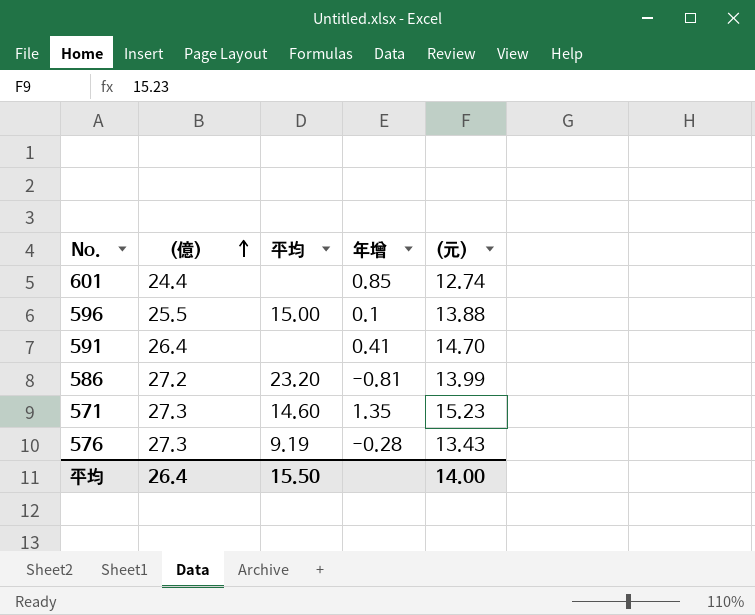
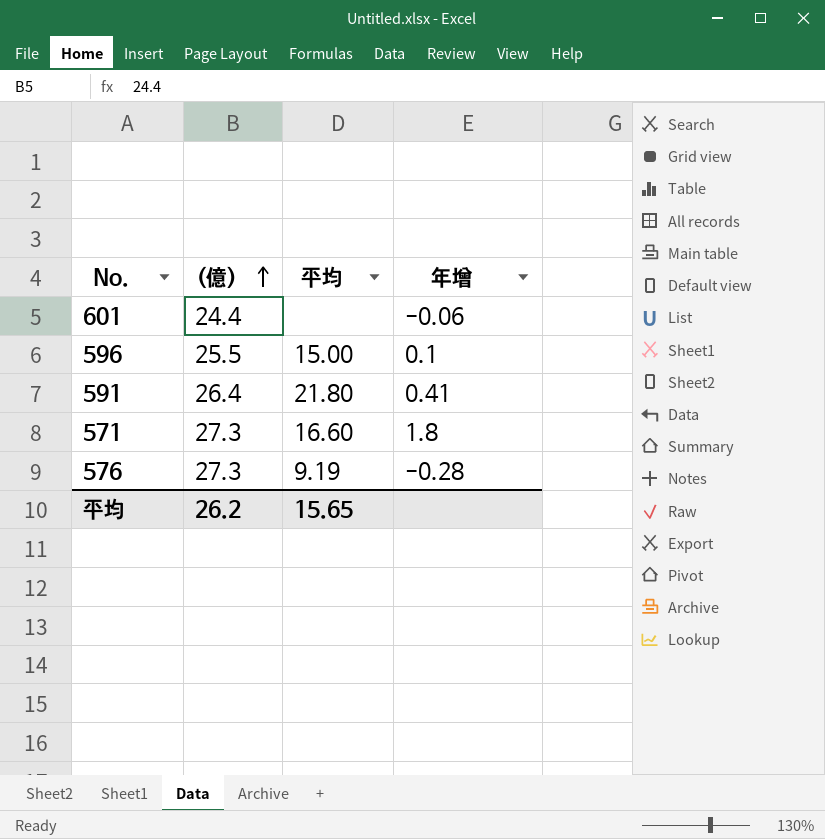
column (元) | position: 5 -> none
row 586: 27.2 | 23.20 | -0.81 | 13.99 -> none
601 | 年增: 0.85 -> -0.06
591 | 平均: none -> 21.80
571 | 平均: 14.60 -> 16.60
571 | 年增: 1.35 -> 1.8
平均 | (億): 26.4 -> 26.2
平均 | 平均: 15.50 -> 15.65

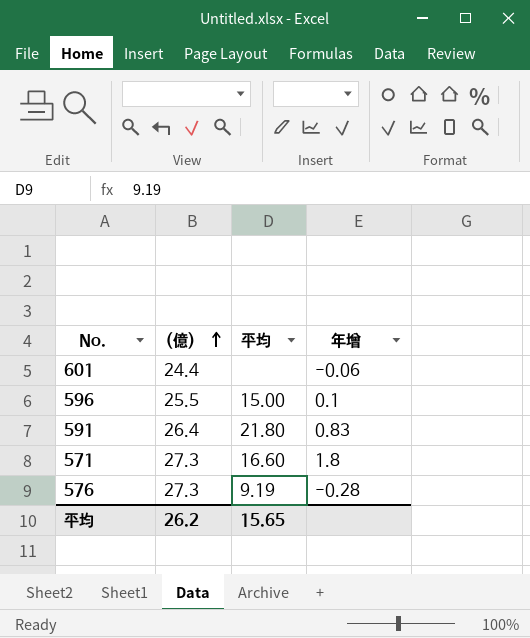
591 | 年增: 0.41 -> 0.83

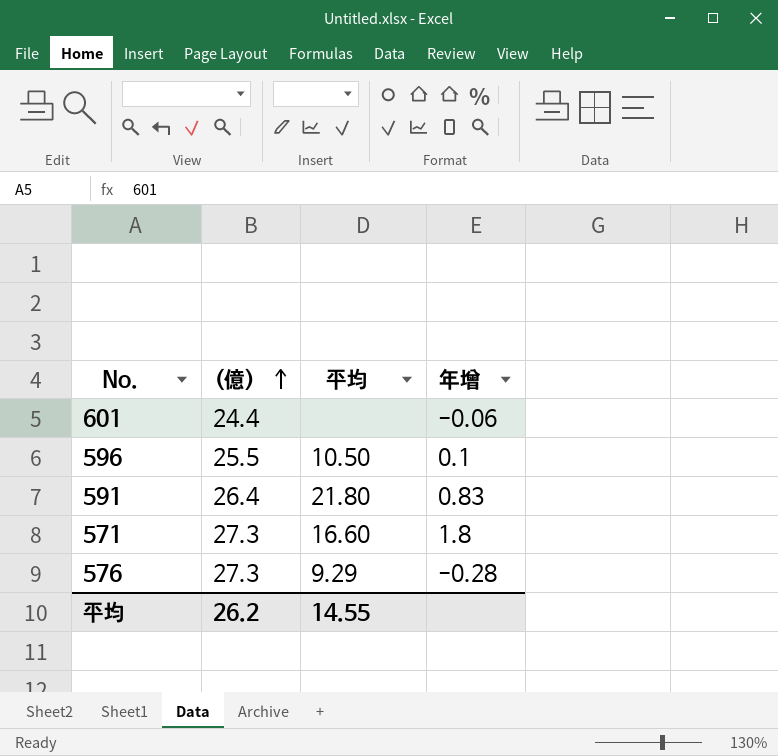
596 | 平均: 15.00 -> 10.50
576 | 平均: 9.19 -> 9.29
平均 | 平均: 15.65 -> 14.55

